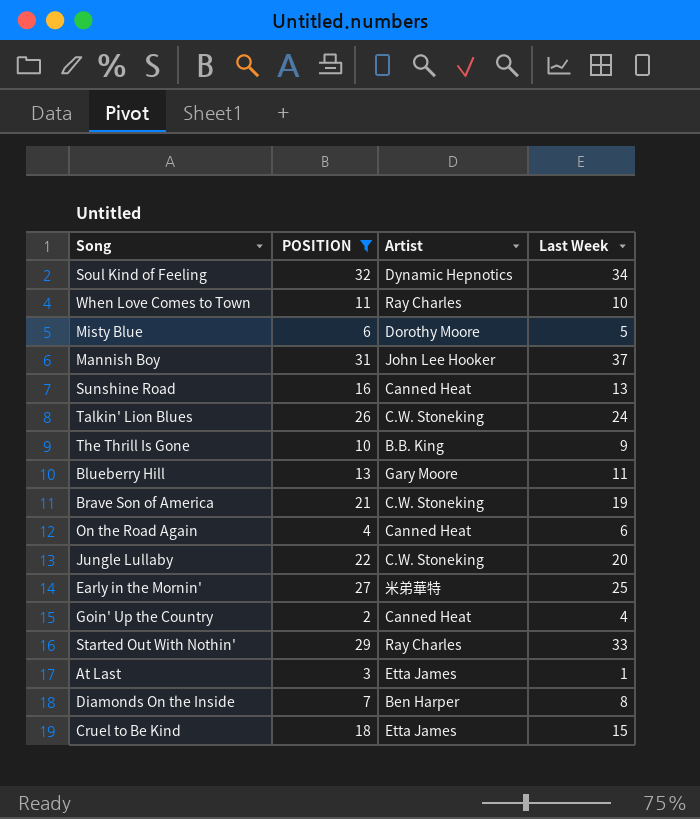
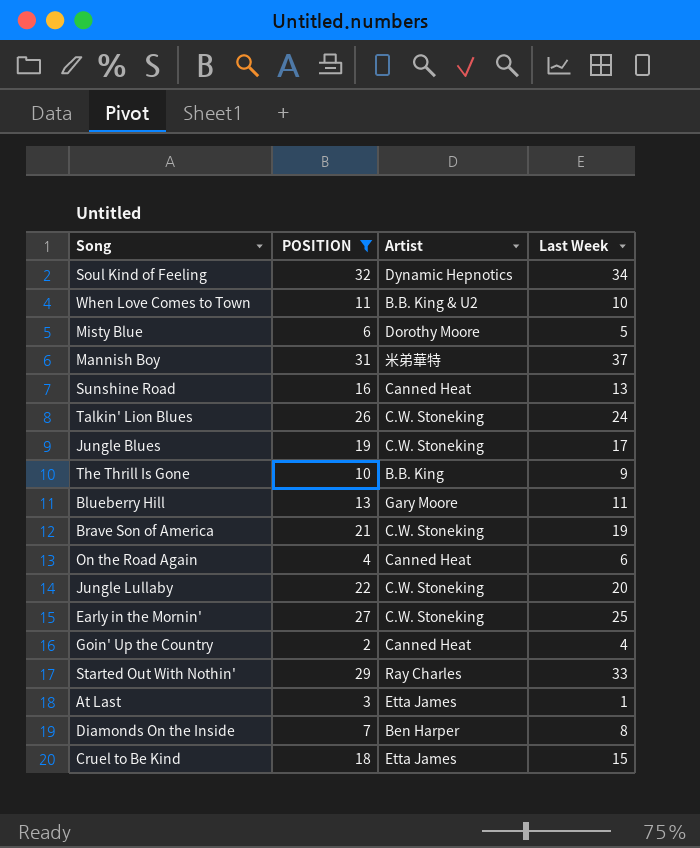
When Love Comes to Town | Artist: Ray Charles -> B.B. King & U2
Mannish Boy | Artist: John Lee Hooker -> 米弟華特
row Jungle Blues: none -> 19 | C.W. Stoneking | 17
Early in the Mornin' | Artist: 米弟華特 -> C.W. Stoneking

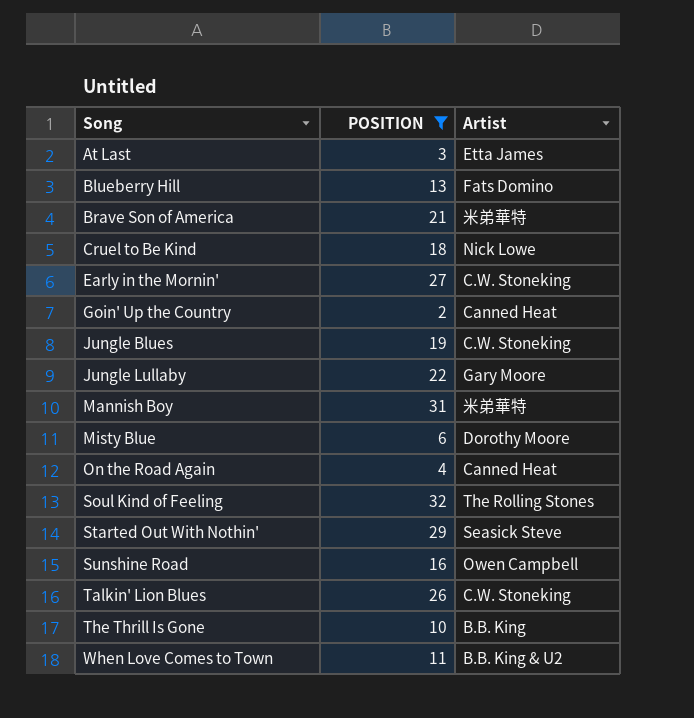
row order: none -> Song ascending
column Last Week | position: 4 -> none
row Diamonds On the Inside: 7 | Ben Harper | 8 -> none
Blueberry Hill | Artist: Gary Moore -> Fats Domino
Brave Son of America | Artist: C.W. Stoneking -> 米弟華特
Cruel to Be Kind | Artist: Etta James -> Nick Lowe
Jungle Lullaby | Artist: C.W. Stoneking -> Gary Moore
Soul Kind of Feeling | Artist: Dynamic Hepnotics -> The Rolling Stones
Started Out With Nothin' | Artist: Ray Charles -> Seasick Steve
Sunshine Road | Artist: Canned Heat -> Owen Campbell

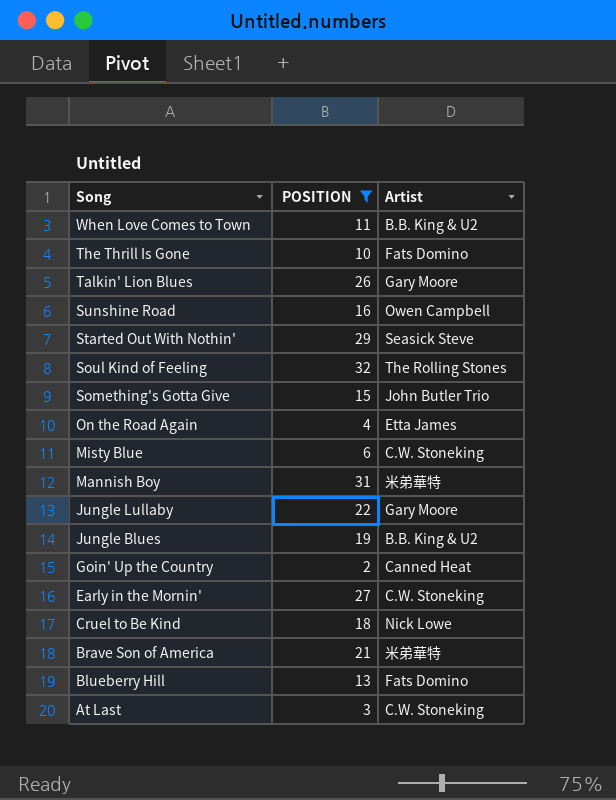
row order: Song ascending -> Song descending
The Thrill Is Gone | Artist: B.B. King -> Fats Domino
Talkin' Lion Blues | Artist: C.W. Stoneking -> Gary Moore
row Something's Gotta Give: none -> 15 | John Butler Trio
On the Road Again | Artist: Canned Heat -> Etta James
Misty Blue | Artist: Dorothy Moore -> C.W. Stoneking
Jungle Blues | Artist: C.W. Stoneking -> B.B. King & U2
At Last | Artist: Etta James -> C.W. Stoneking

